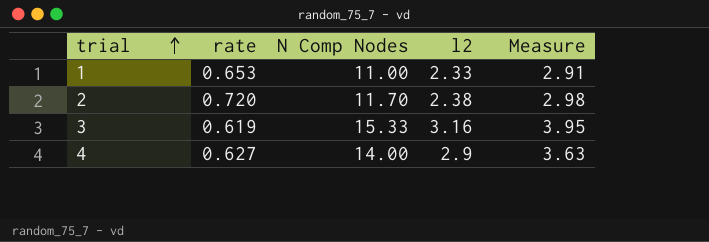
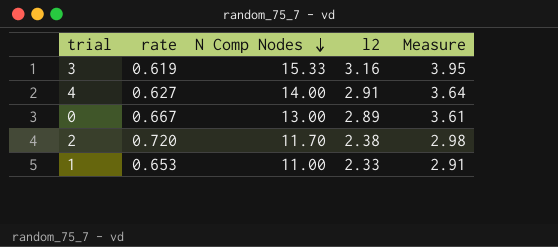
row order: trial ascending -> N Comp Nodes descending
4 | l2: 2.9 -> 2.91
4 | Measure: 3.63 -> 3.64
row 0: none -> 0.667 | 13.00 | 2.89 | 3.61

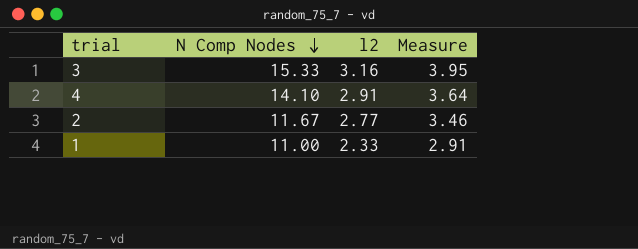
column rate | position: 2 -> none
row 0: 0.667 | 13.00 | 2.89 | 3.61 -> none
4 | N Comp Nodes: 14.00 -> 14.10
2 | N Comp Nodes: 11.70 -> 11.67
2 | l2: 2.38 -> 2.77
2 | Measure: 2.98 -> 3.46

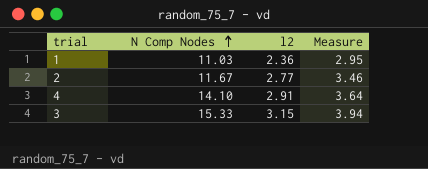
row order: N Comp Nodes descending -> N Comp Nodes ascending
1 | N Comp Nodes: 11.00 -> 11.03
1 | l2: 2.33 -> 2.36
1 | Measure: 2.91 -> 2.95
3 | l2: 3.16 -> 3.15
3 | Measure: 3.95 -> 3.94

